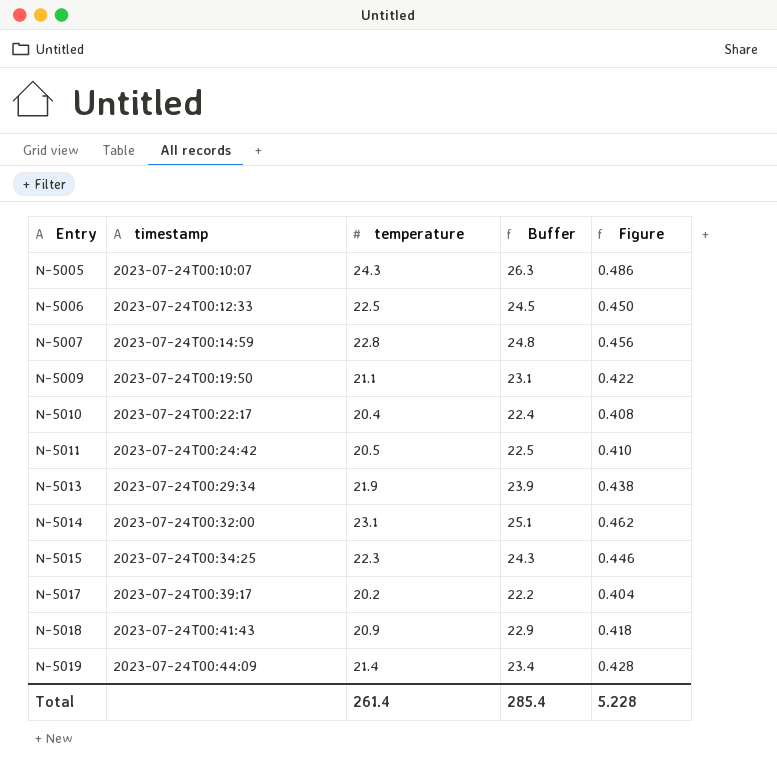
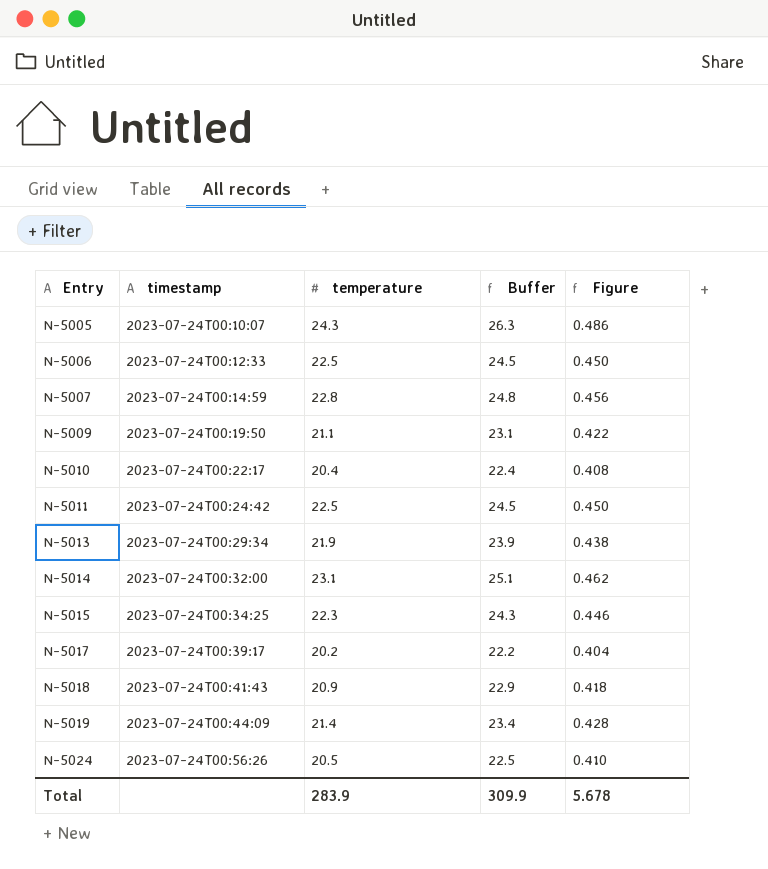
N-5011 | temperature: 20.5 -> 22.5
N-5011 | Buffer: 22.5 -> 24.5
N-5011 | Figure: 0.410 -> 0.450
row N-5024: none -> 2023-07-24T00:56:26 | 20.5 | 22.5 | 0.410
Total | temperature: 261.4 -> 283.9
Total | Buffer: 285.4 -> 309.9
Total | Figure: 5.228 -> 5.678

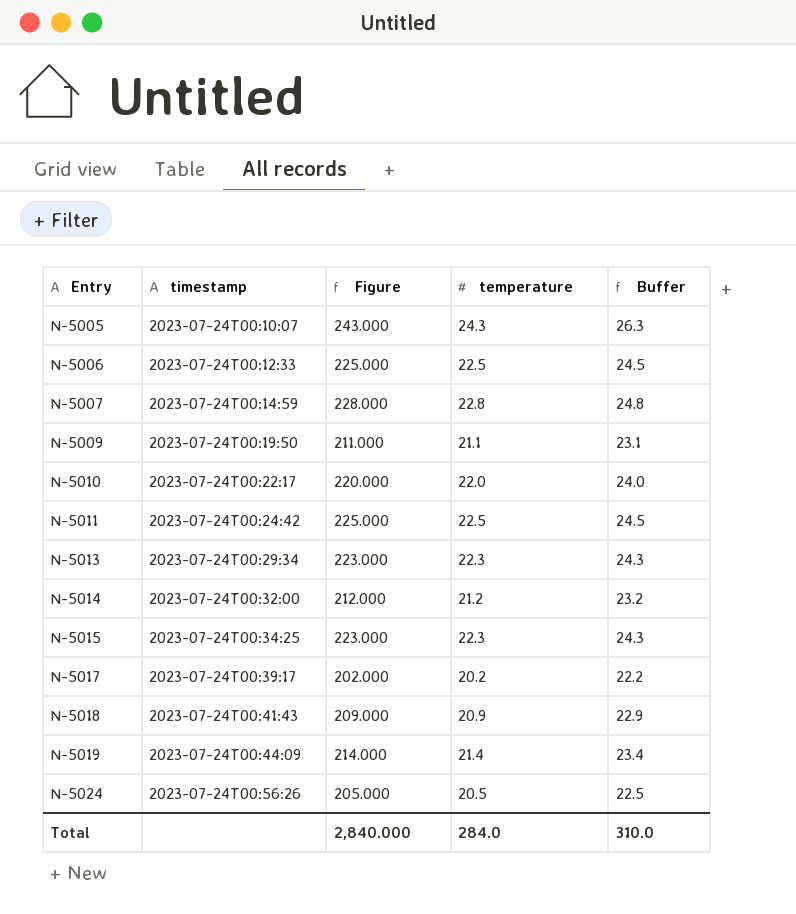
column Figure | formula: [temperature] * 0.02 -> [temperature] * 10
column Figure | position: 5 -> 3
N-5010 | temperature: 20.4 -> 22.0
N-5010 | Buffer: 22.4 -> 24.0
N-5013 | temperature: 21.9 -> 22.3
N-5013 | Buffer: 23.9 -> 24.3
N-5014 | temperature: 23.1 -> 21.2
N-5014 | Buffer: 25.1 -> 23.2
Total | Figure: 5.678 -> 2,840.000
Total | temperature: 283.9 -> 284.0
Total | Buffer: 309.9 -> 310.0

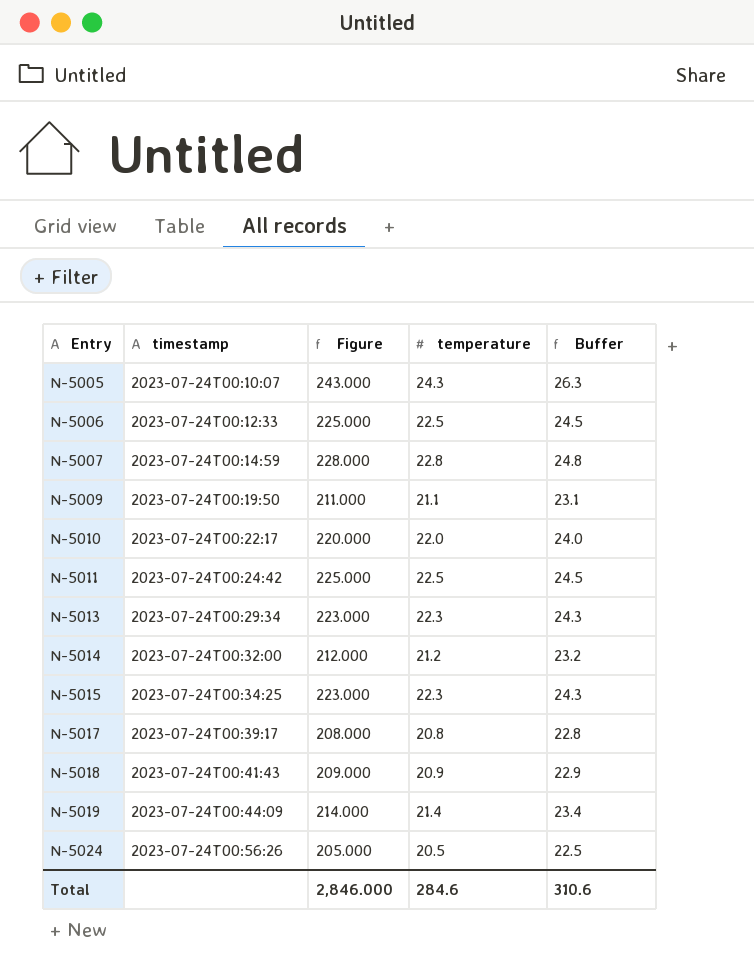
N-5017 | Figure: 202.000 -> 208.000
N-5017 | temperature: 20.2 -> 20.8
N-5017 | Buffer: 22.2 -> 22.8
Total | Figure: 2,840.000 -> 2,846.000
Total | temperature: 284.0 -> 284.6
Total | Buffer: 310.0 -> 310.6

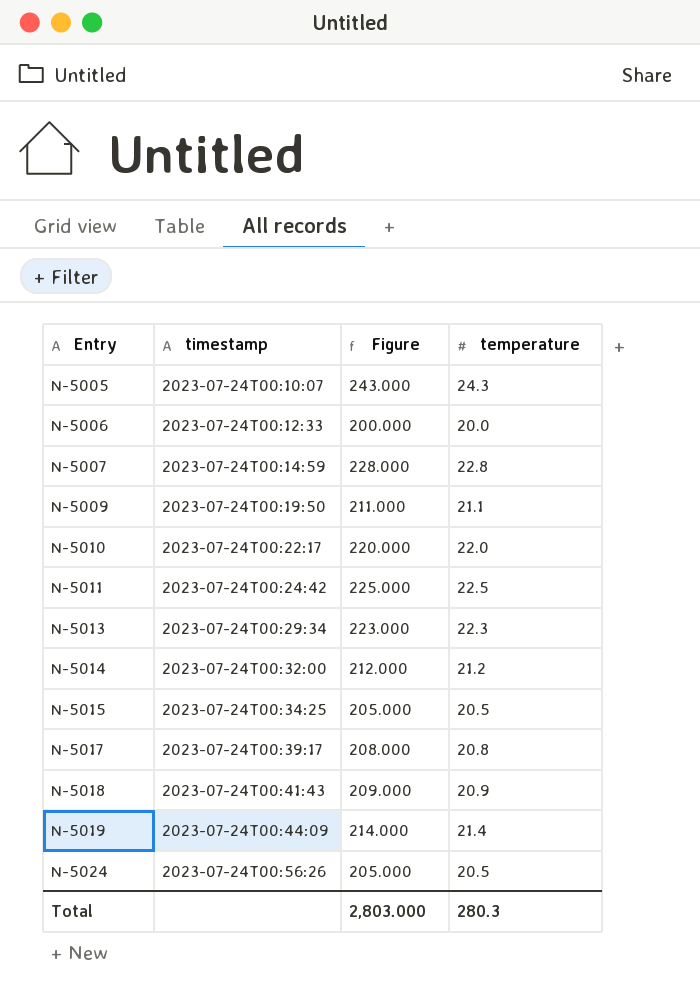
column Buffer | formula: [temperature] + 2 -> none
N-5006 | Figure: 225.000 -> 200.000
N-5006 | temperature: 22.5 -> 20.0
N-5015 | Figure: 223.000 -> 205.000
N-5015 | temperature: 22.3 -> 20.5
Total | Figure: 2,846.000 -> 2,803.000
Total | temperature: 284.6 -> 280.3

